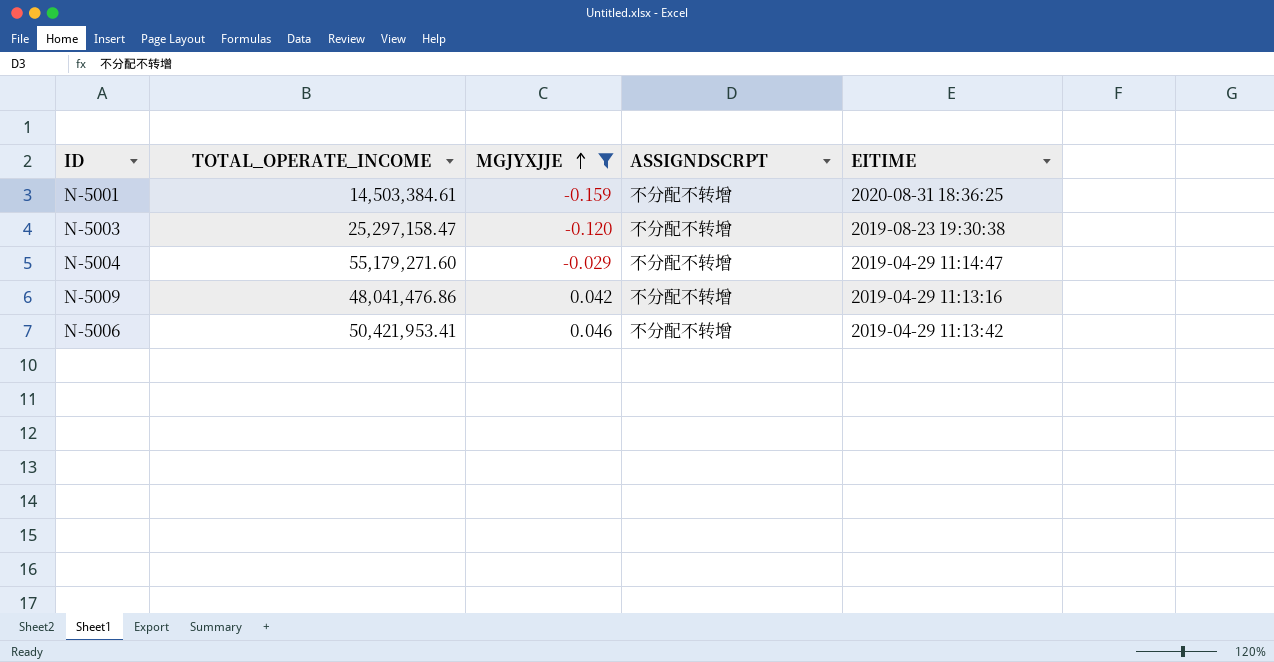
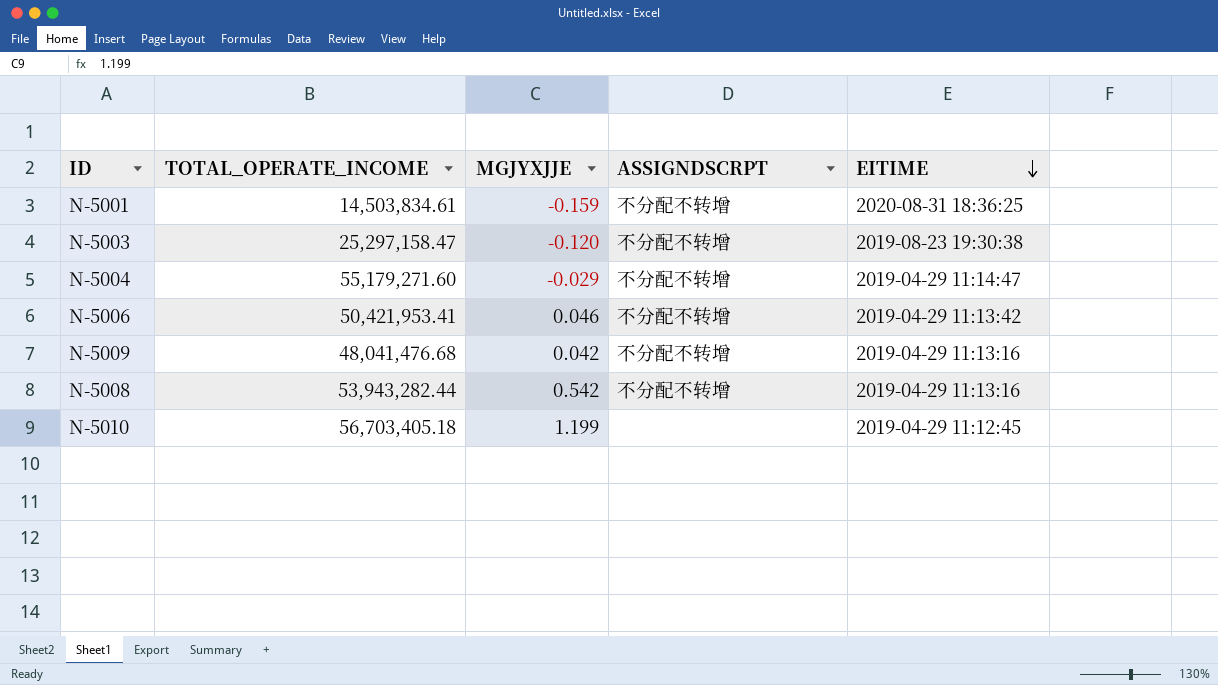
filter: MGJYXJJE <= 0.046 -> none
row order: MGJYXJJE ascending -> EITIME descending
N-5001 | TOTAL_OPERATE_INCOME: 14,503,384.61 -> 14,503,834.61
N-5009 | TOTAL_OPERATE_INCOME: 48,041,476.86 -> 48,041,476.68

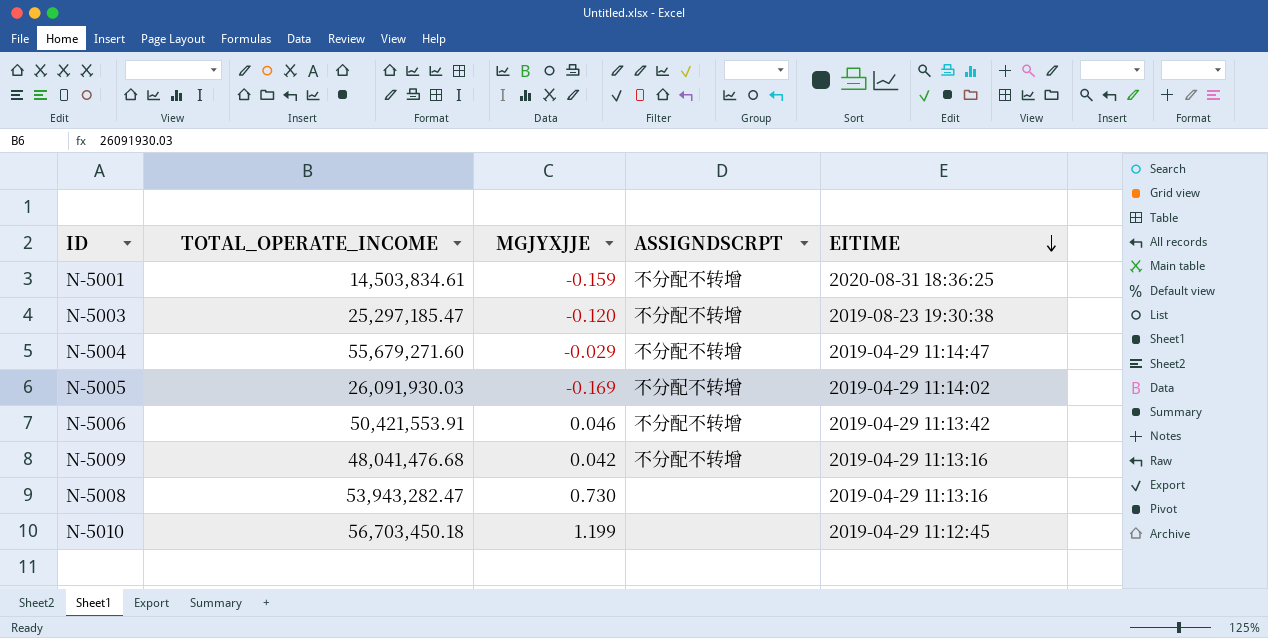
N-5003 | TOTAL_OPERATE_INCOME: 25,297,158.47 -> 25,297,185.47
N-5004 | TOTAL_OPERATE_INCOME: 55,179,271.60 -> 55,679,271.60
row N-5005: none -> 26,091,930.03 | -0.169 | 不分配不转增 | 2019-04-29 11:14:02
N-5006 | TOTAL_OPERATE_INCOME: 50,421,953.41 -> 50,421,553.91
N-5008 | TOTAL_OPERATE_INCOME: 53,943,282.44 -> 53,943,282.47
N-5008 | MGJYXJJE: 0.542 -> 0.730
N-5008 | ASSIGNDSCRPT: 不分配不转增 -> none
N-5010 | TOTAL_OPERATE_INCOME: 56,703,405.18 -> 56,703,450.18

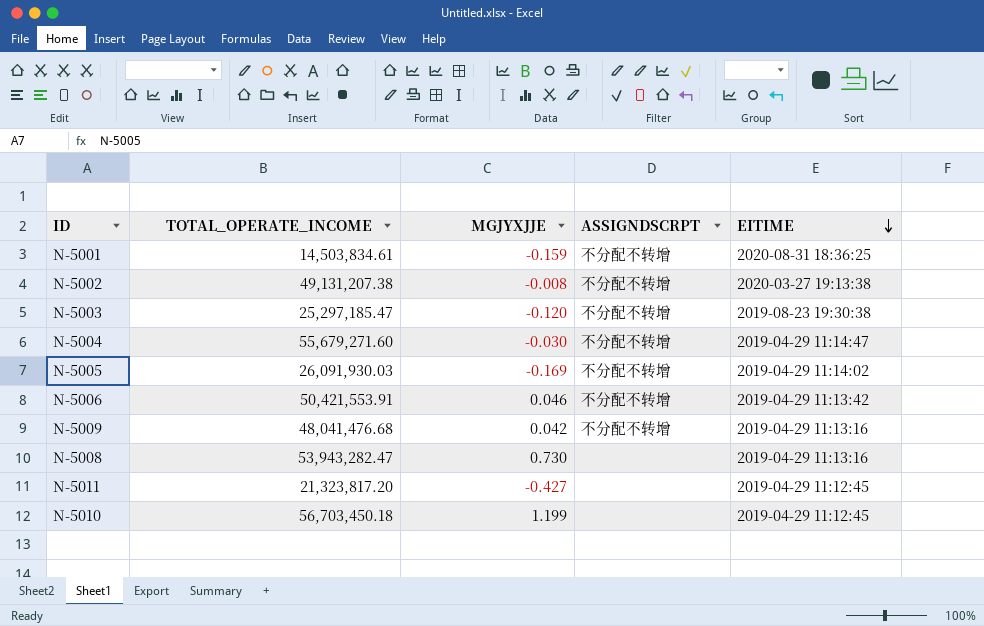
row N-5002: none -> 49,131,207.38 | -0.008 | 不分配不转增 | 2020-03-27 19:13:38
N-5004 | MGJYXJJE: -0.029 -> -0.030
row N-5011: none -> 21,323,817.20 | -0.427 | none | 2019-04-29 11:12:45

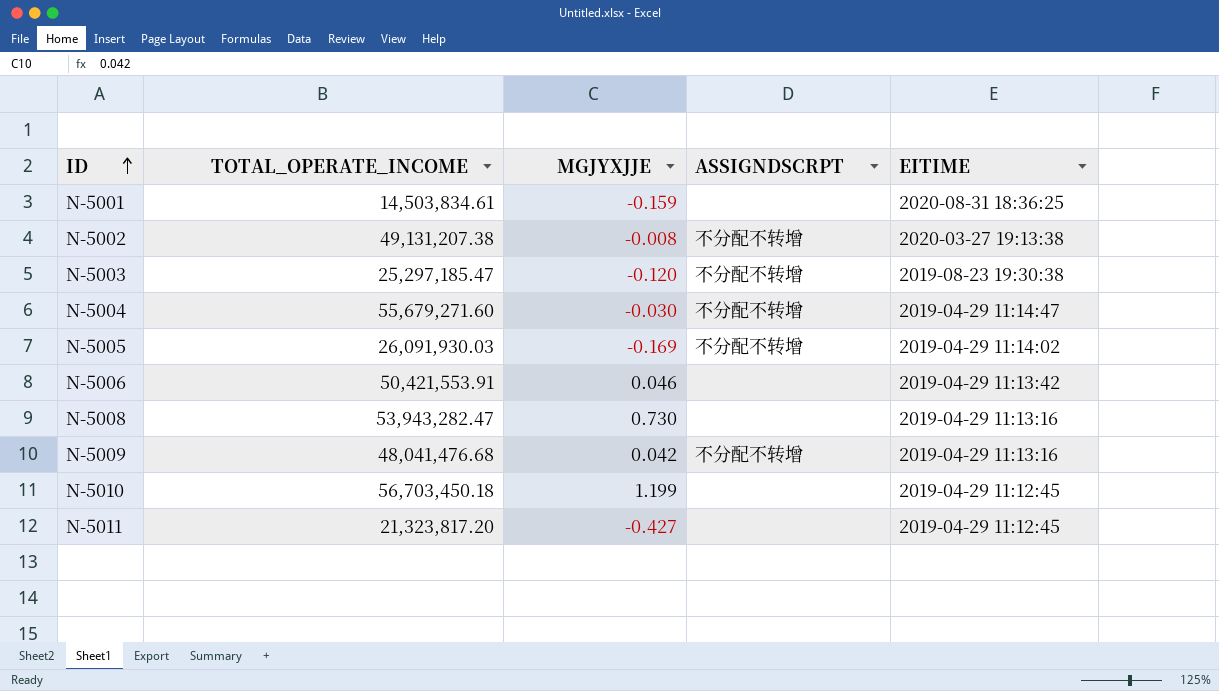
row order: EITIME descending -> ID ascending
N-5001 | ASSIGNDSCRPT: 不分配不转增 -> none
N-5006 | ASSIGNDSCRPT: 不分配不转增 -> none

